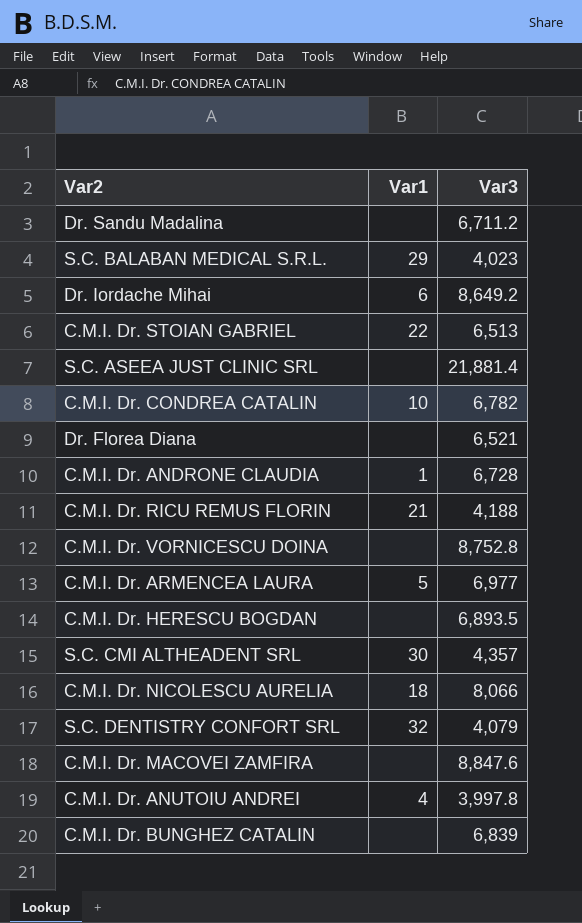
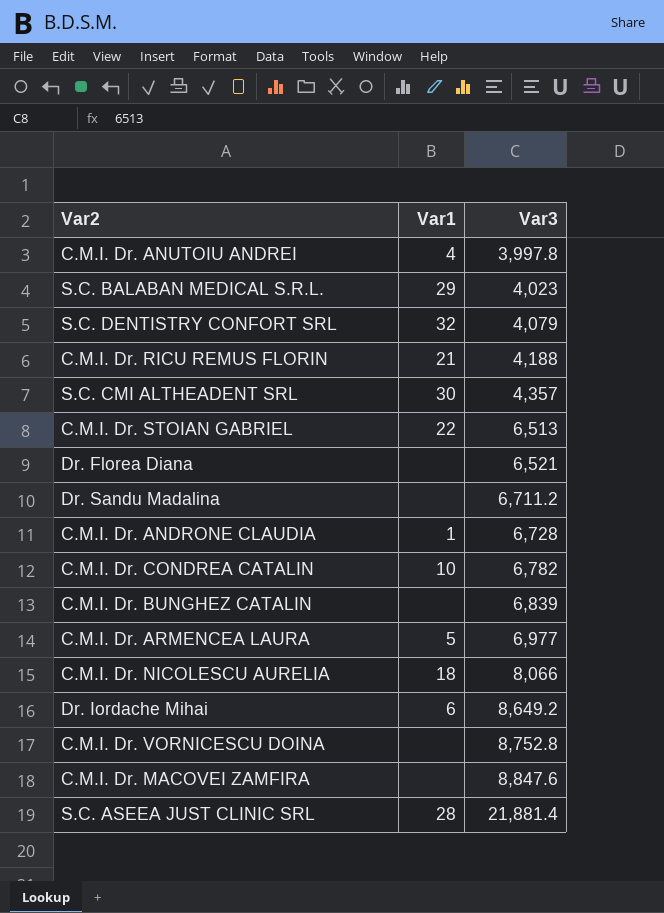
row order: none -> Var3 ascending
row C.M.I. Dr. HERESCU BOGDAN: none | 6,893.5 -> none
S.C. ASEEA JUST CLINIC SRL | Var1: none -> 28

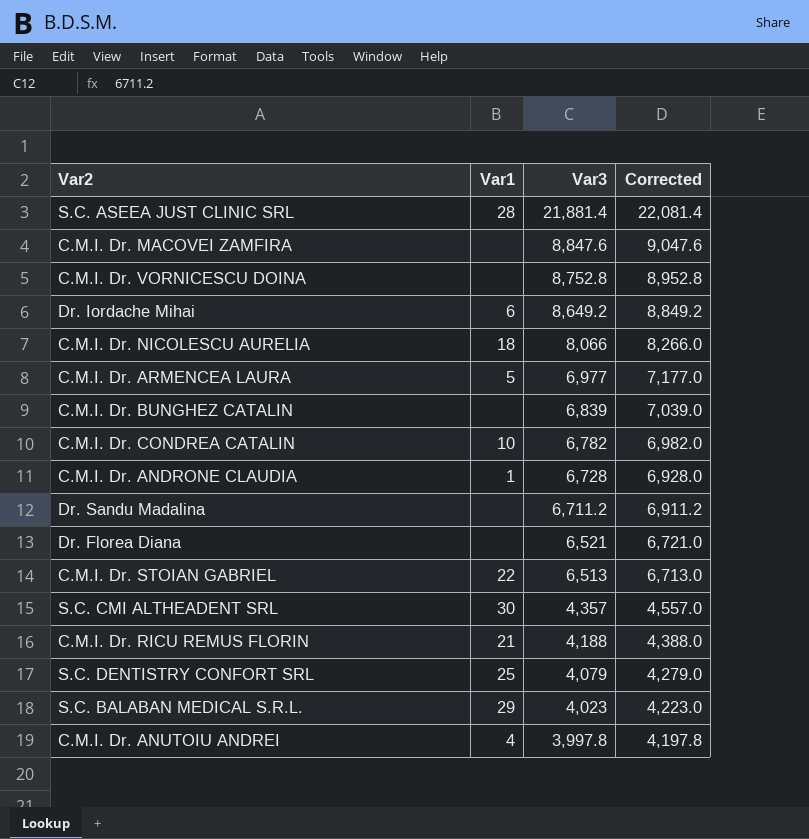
row order: Var3 ascending -> Var3 descending
column Corrected | formula: none -> [Var3] + 200
S.C. DENTISTRY CONFORT SRL | Var1: 32 -> 25

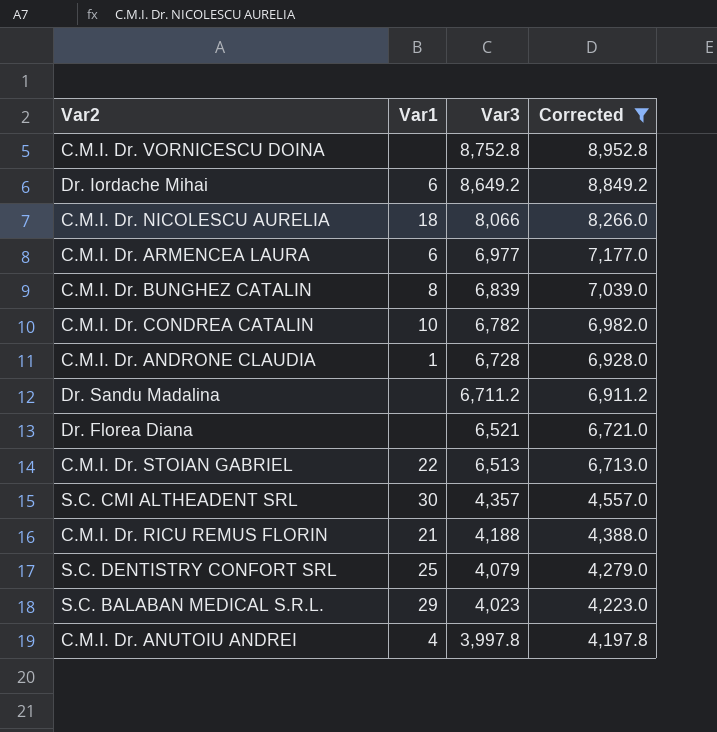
filter: none -> Corrected <= 8,952.8
C.M.I. Dr. ARMENCEA LAURA | Var1: 5 -> 6
C.M.I. Dr. BUNGHEZ CATALIN | Var1: none -> 8

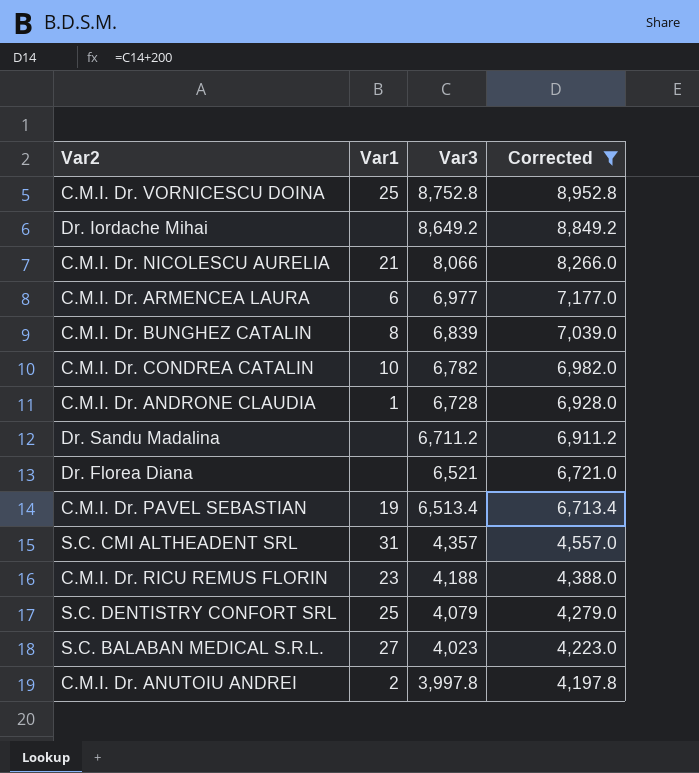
row C.M.I. Dr. STOIAN GABRIEL: 22 | 6,513 | 6,713.0 -> none
C.M.I. Dr. VORNICESCU DOINA | Var1: none -> 25
Dr. Iordache Mihai | Var1: 6 -> none
C.M.I. Dr. NICOLESCU AURELIA | Var1: 18 -> 21
row C.M.I. Dr. PAVEL SEBASTIAN: none -> 19 | 6,513.4 | 6,713.4
S.C. CMI ALTHEADENT SRL | Var1: 30 -> 31
C.M.I. Dr. RICU REMUS FLORIN | Var1: 21 -> 23
S.C. BALABAN MEDICAL S.R.L. | Var1: 29 -> 27
C.M.I. Dr. ANUTOIU ANDREI | Var1: 4 -> 2

